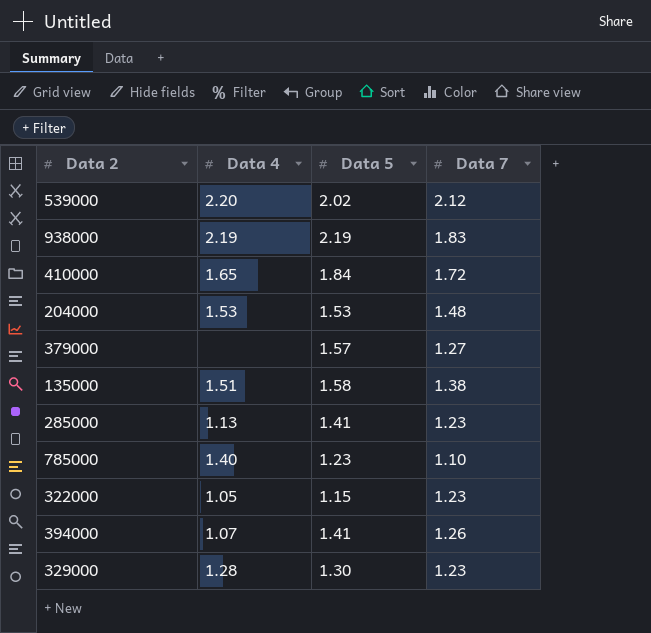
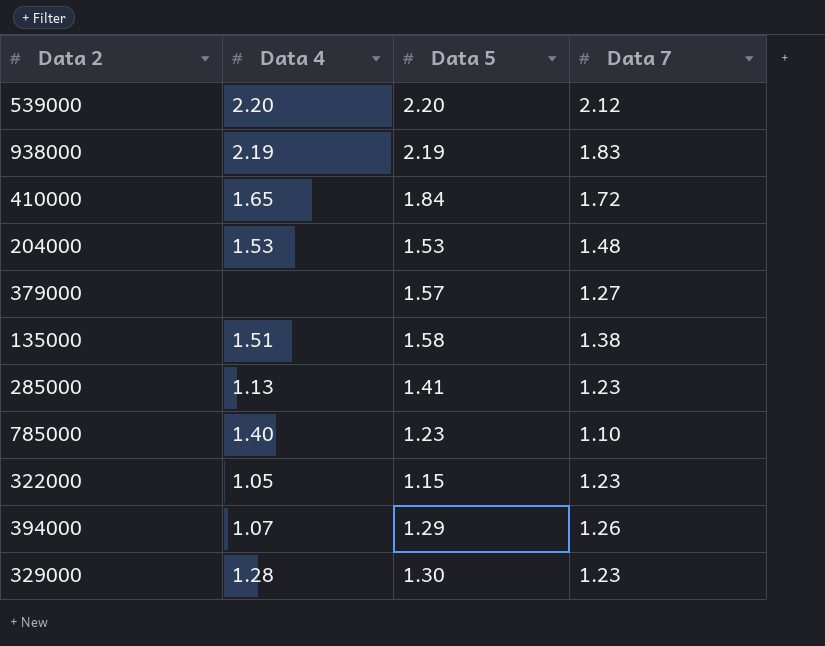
539000 | Data 5: 2.02 -> 2.20
394000 | Data 5: 1.41 -> 1.29

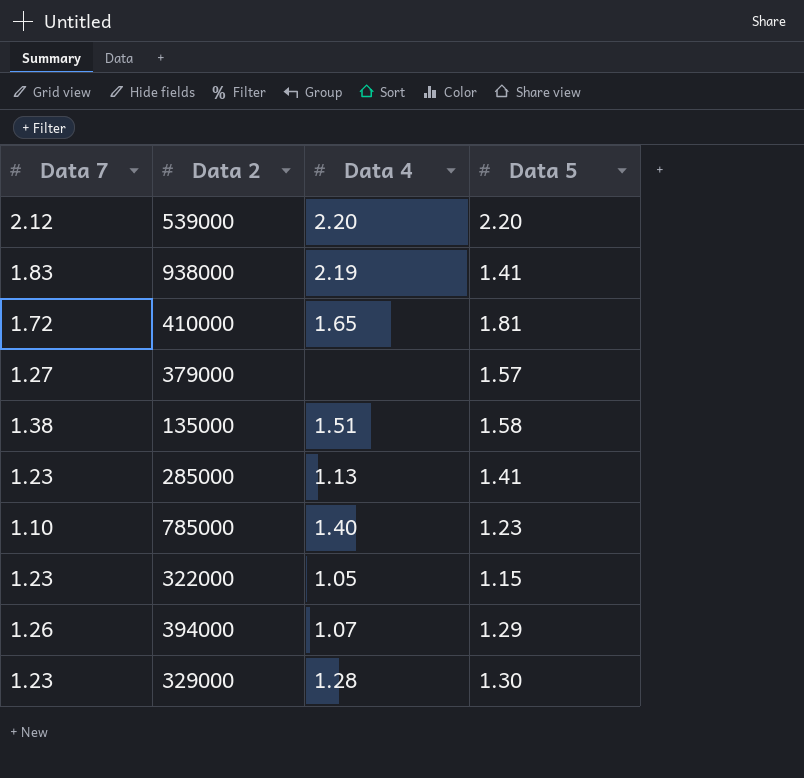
column Data 7 | position: 4 -> 1
row 204000: 1.53 | 1.53 | 1.48 -> none
938000 | Data 5: 2.19 -> 1.41
410000 | Data 5: 1.84 -> 1.81

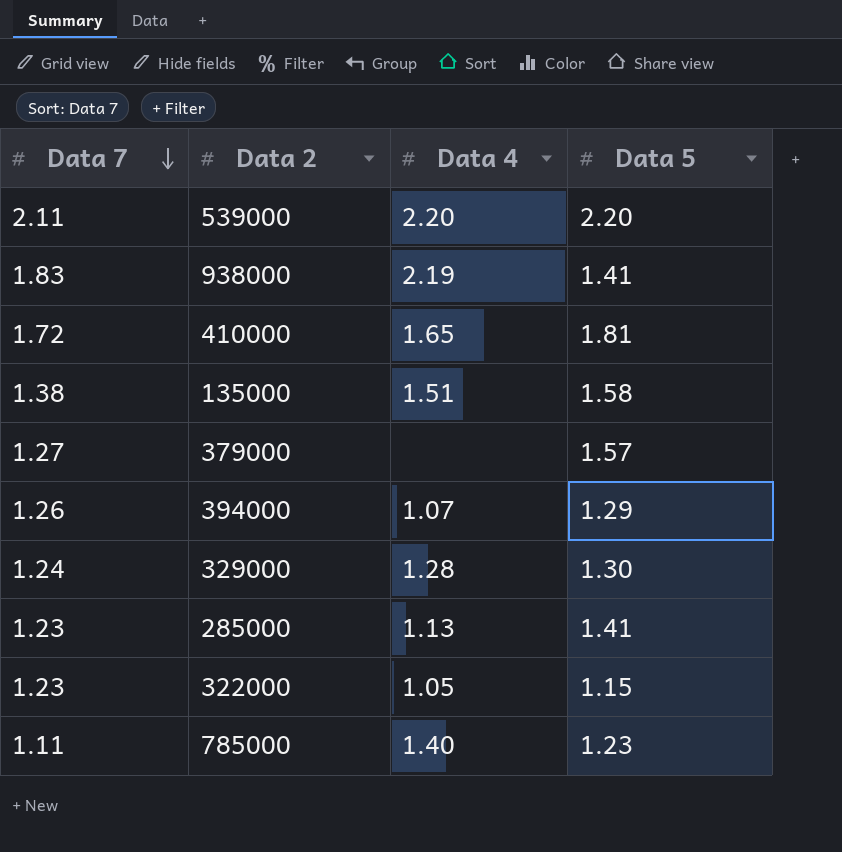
row order: none -> Data 7 descending
539000 | Data 7: 2.12 -> 2.11
329000 | Data 7: 1.23 -> 1.24
785000 | Data 7: 1.10 -> 1.11

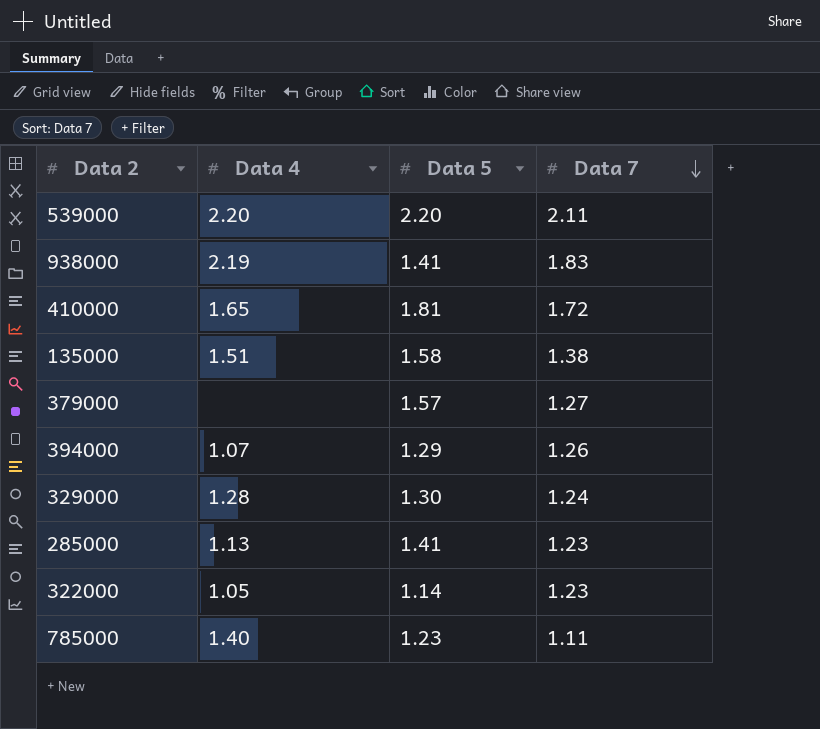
column Data 7 | position: 1 -> 4
322000 | Data 5: 1.15 -> 1.14

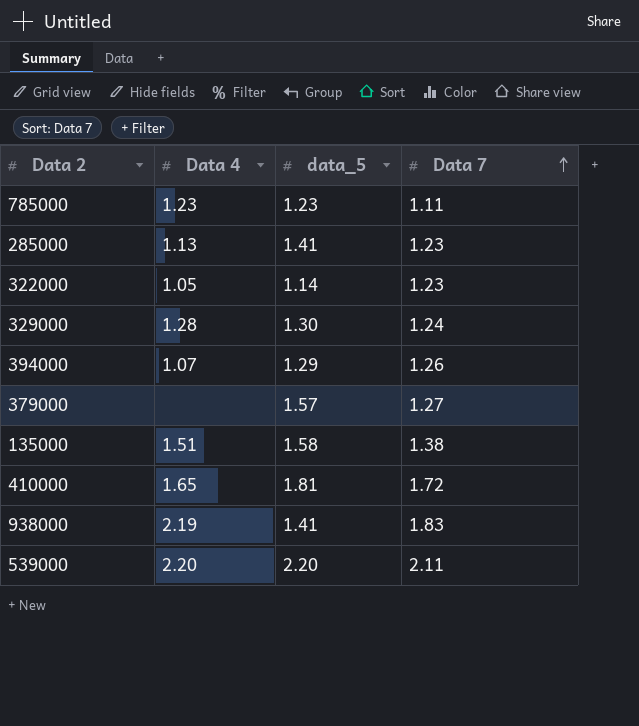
row order: Data 7 descending -> Data 7 ascending
column name: Data 5 -> data_5
785000 | Data 4: 1.40 -> 1.23

